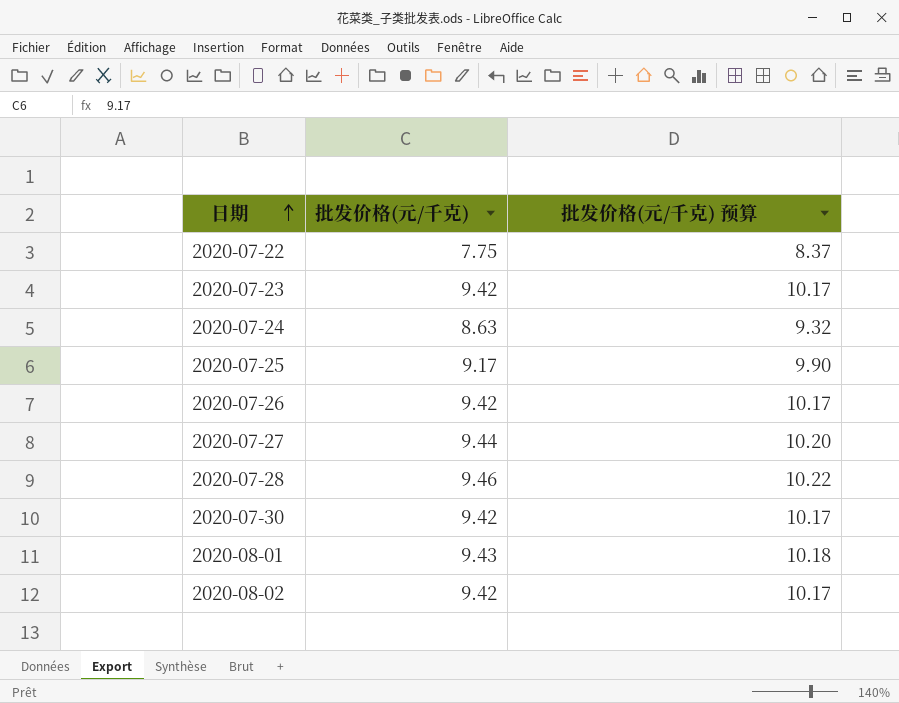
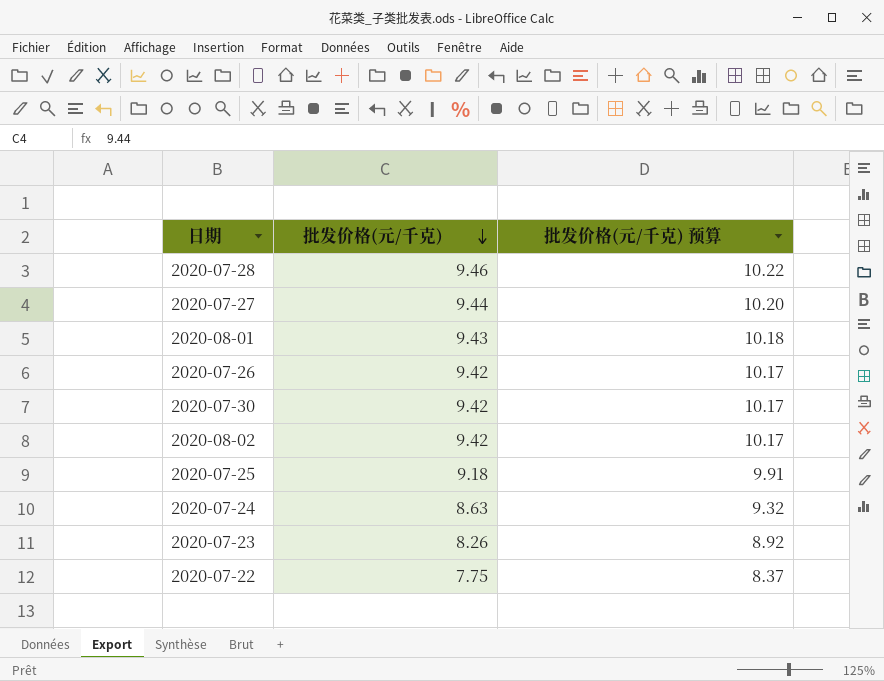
row order: 日期 ascending -> 批发价格(元/千克) descending
2020-07-25 | 批发价格(元/千克): 9.17 -> 9.18
2020-07-25 | 批发价格(元/千克) 预算: 9.90 -> 9.91
2020-07-23 | 批发价格(元/千克): 9.42 -> 8.26
2020-07-23 | 批发价格(元/千克) 预算: 10.17 -> 8.92

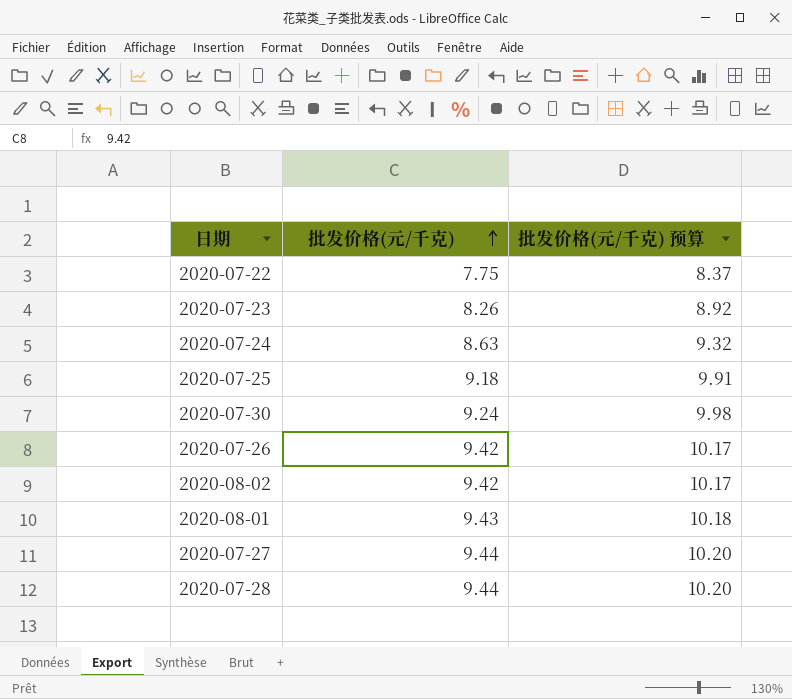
row order: 批发价格(元/千克) descending -> 批发价格(元/千克) ascending
2020-07-30 | 批发价格(元/千克): 9.42 -> 9.24
2020-07-30 | 批发价格(元/千克) 预算: 10.17 -> 9.98
2020-07-28 | 批发价格(元/千克): 9.46 -> 9.44
2020-07-28 | 批发价格(元/千克) 预算: 10.22 -> 10.20

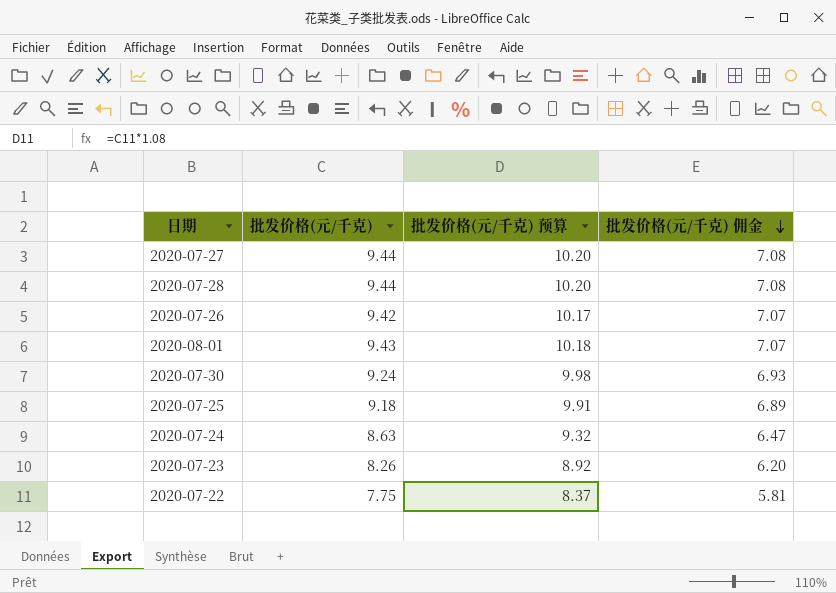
row order: 批发价格(元/千克) ascending -> 批发价格(元/千克) 佣金 descending
column 批发价格(元/千克) 佣金 | formula: none -> [批发价格(元/千克)] * 0.75
row 2020-08-02: 9.42 | 10.17 -> none

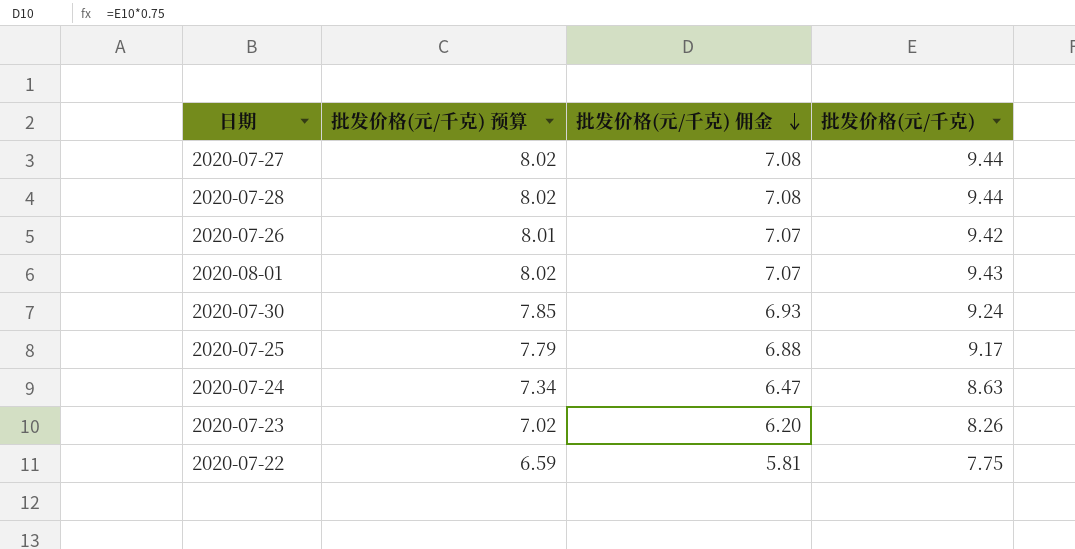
column 批发价格(元/千克) 预算 | formula: [批发价格(元/千克)] * 1.08 -> [批发价格(元/千克)] * 0.85
column 批发价格(元/千克) | position: 2 -> 4
2020-07-25 | 批发价格(元/千克) 佣金: 6.89 -> 6.88
2020-07-25 | 批发价格(元/千克): 9.18 -> 9.17

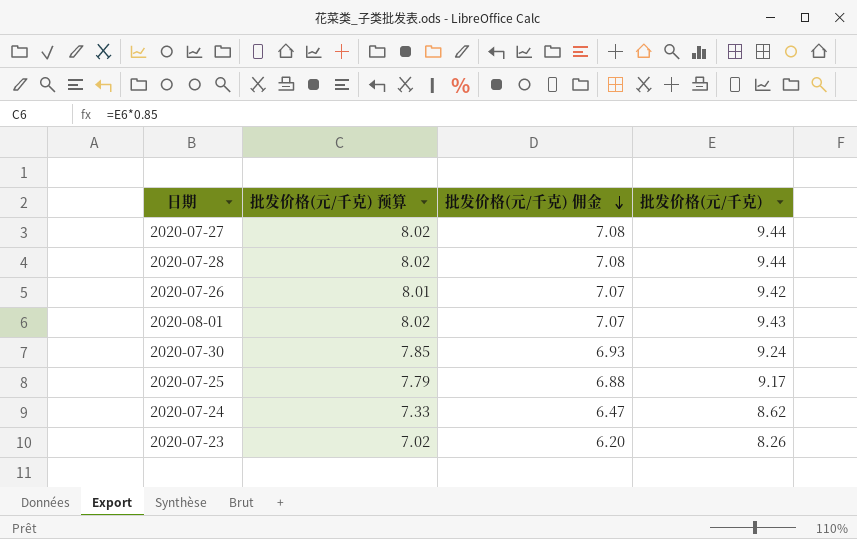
row 2020-07-22: 6.59 | 5.81 | 7.75 -> none
2020-07-24 | 批发价格(元/千克) 预算: 7.34 -> 7.33
2020-07-24 | 批发价格(元/千克): 8.63 -> 8.62

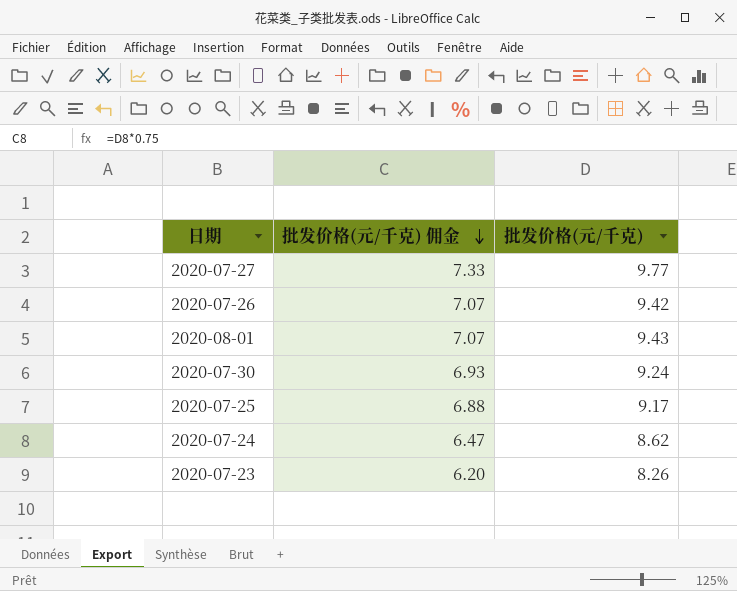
column 批发价格(元/千克) 预算 | formula: [批发价格(元/千克)] * 0.85 -> none
row 2020-07-28: 8.02 | 7.08 | 9.44 -> none
2020-07-27 | 批发价格(元/千克) 佣金: 7.08 -> 7.33
2020-07-27 | 批发价格(元/千克): 9.44 -> 9.77

